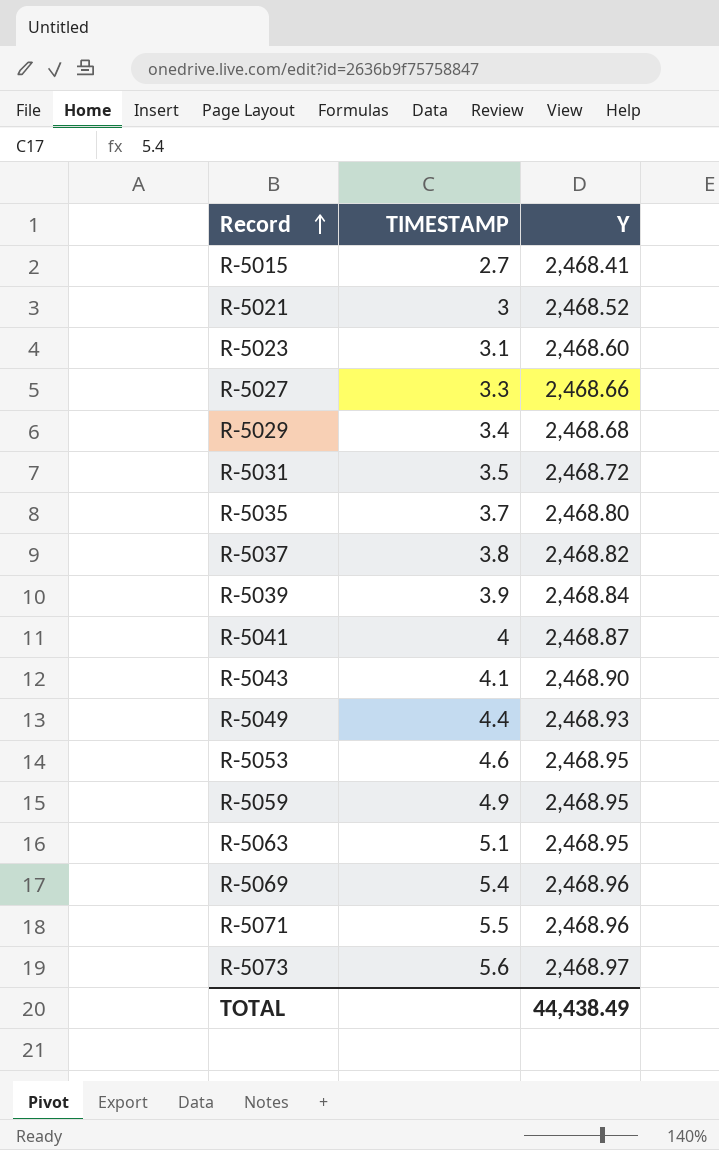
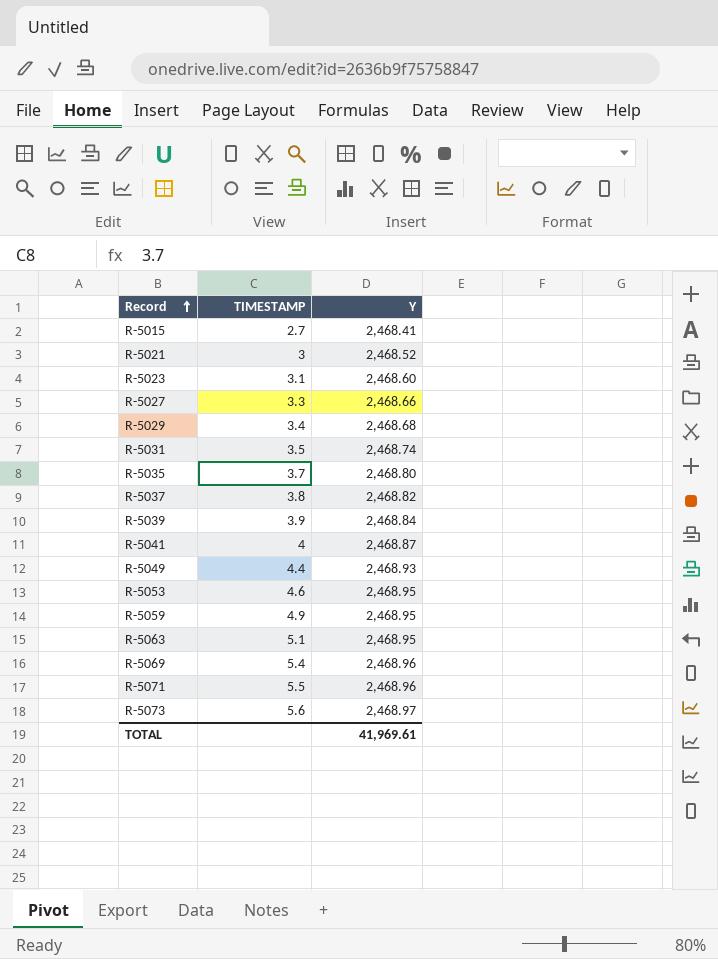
row R-5043: 4.1 | 2,468.90 -> none
R-5031 | Y: 2,468.72 -> 2,468.74
TOTAL | Y: 44,438.49 -> 41,969.61

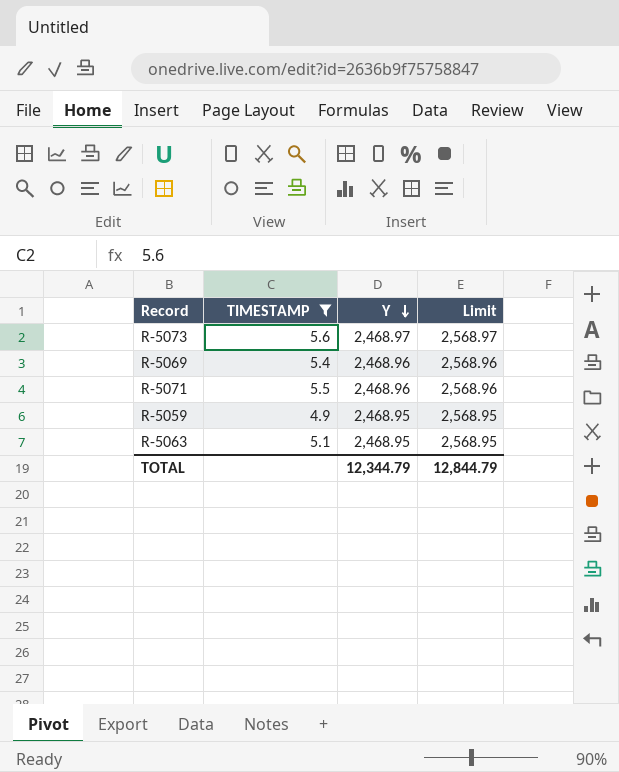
filter: none -> TIMESTAMP >= 4.9
row order: Record ascending -> Y descending
column Limit | formula: none -> [Y] + 100
TOTAL | Y: 41,969.61 -> 12,344.79

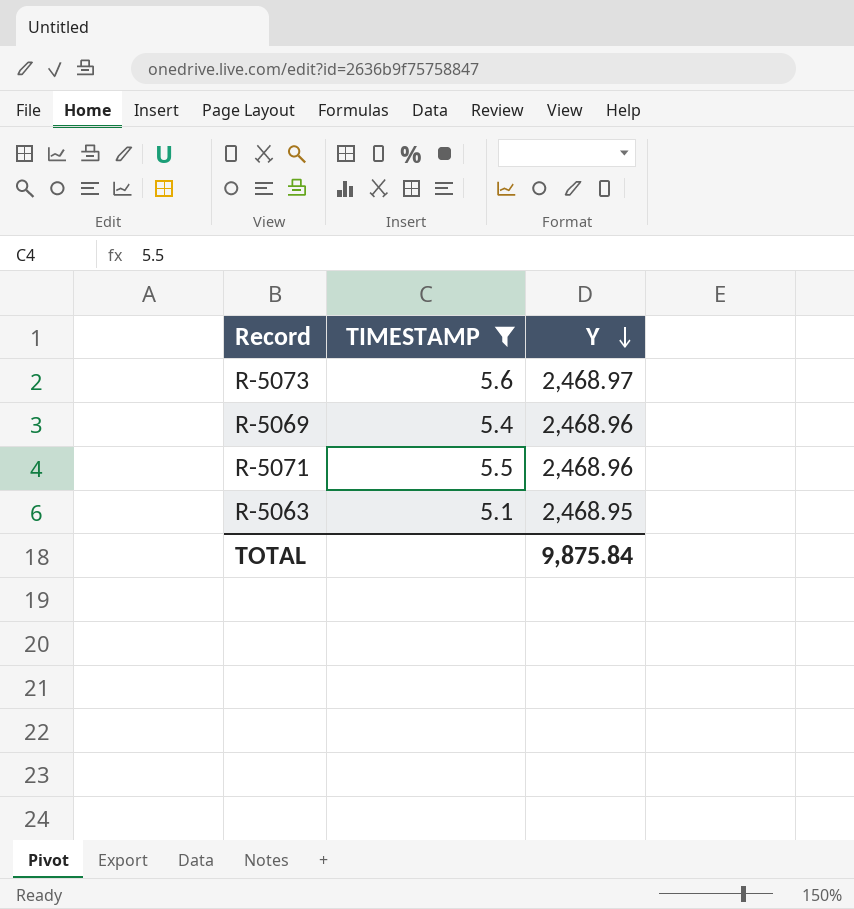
column Limit | formula: [Y] + 100 -> none
row R-5059: 4.9 | 2,468.95 | 2,568.95 -> none
TOTAL | Y: 12,344.79 -> 9,875.84

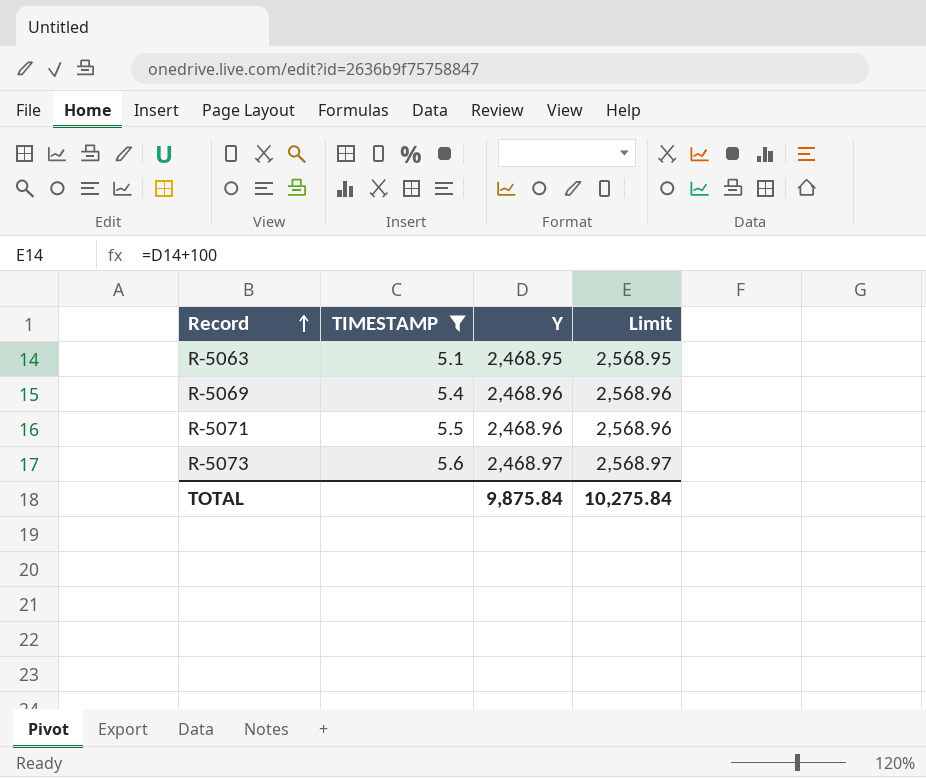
row order: Y descending -> Record ascending
column Limit | formula: none -> [Y] + 100

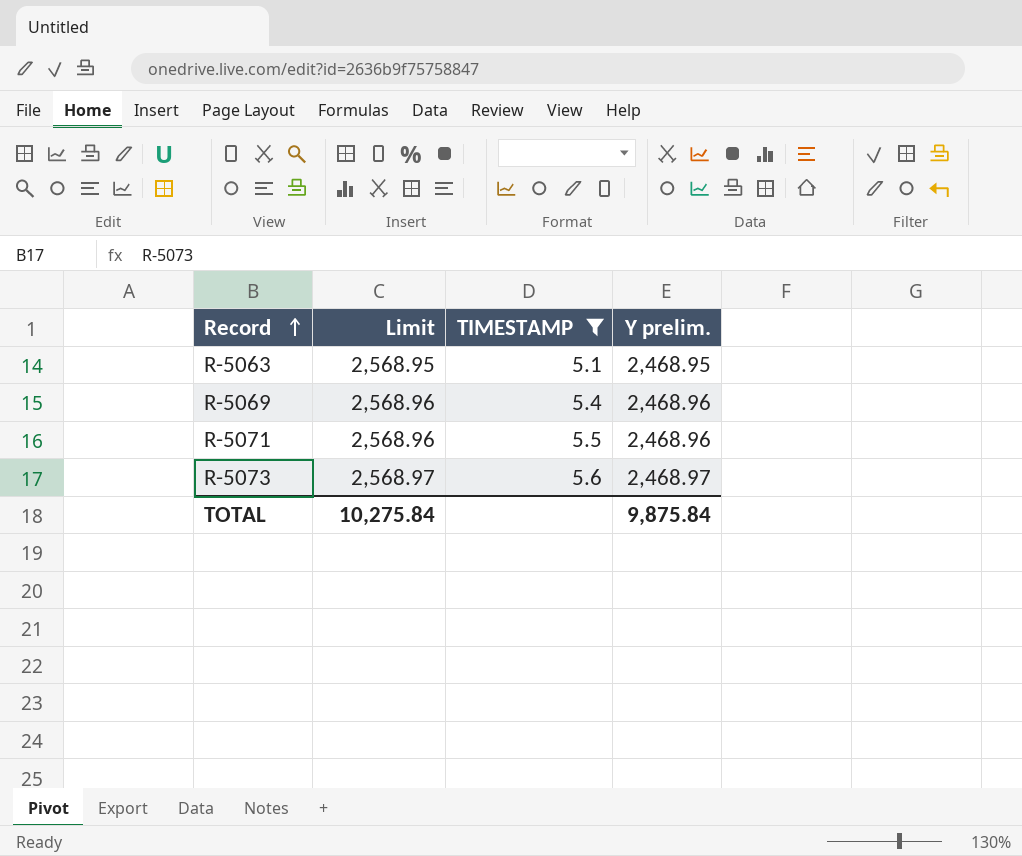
column Limit | position: 4 -> 2
column name: Y -> Y prelim.

